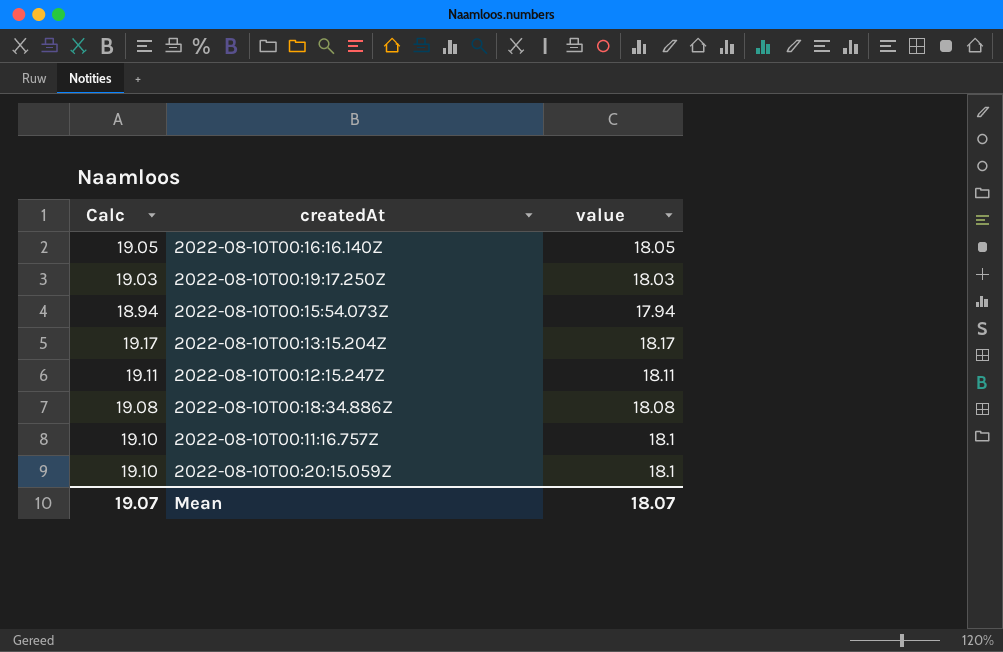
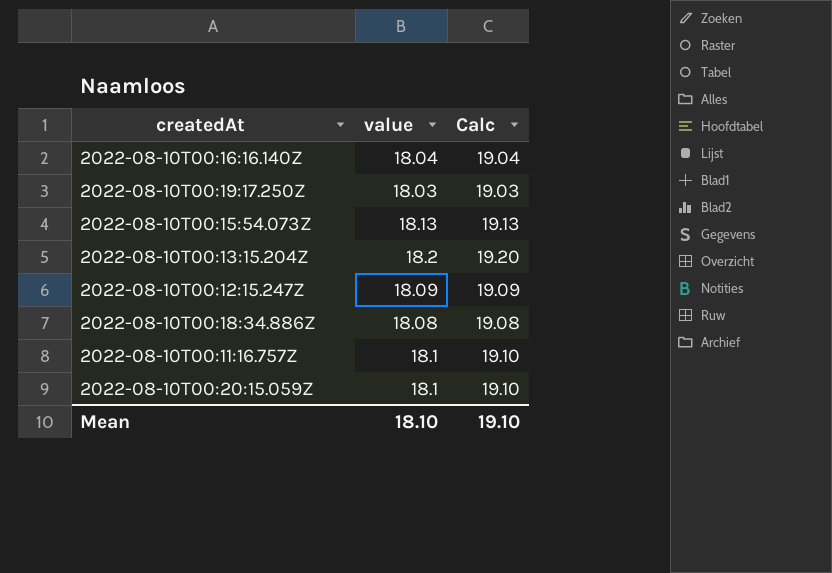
column Calc | position: 1 -> 3
2022-08-10T00:16:16.140Z | value: 18.05 -> 18.04
2022-08-10T00:16:16.140Z | Calc: 19.05 -> 19.04
2022-08-10T00:15:54.073Z | value: 17.94 -> 18.13
2022-08-10T00:15:54.073Z | Calc: 18.94 -> 19.13
2022-08-10T00:13:15.204Z | value: 18.17 -> 18.2
2022-08-10T00:13:15.204Z | Calc: 19.17 -> 19.20
2022-08-10T00:12:15.247Z | value: 18.11 -> 18.09
2022-08-10T00:12:15.247Z | Calc: 19.11 -> 19.09
Mean | value: 18.07 -> 18.10
Mean | Calc: 19.07 -> 19.10

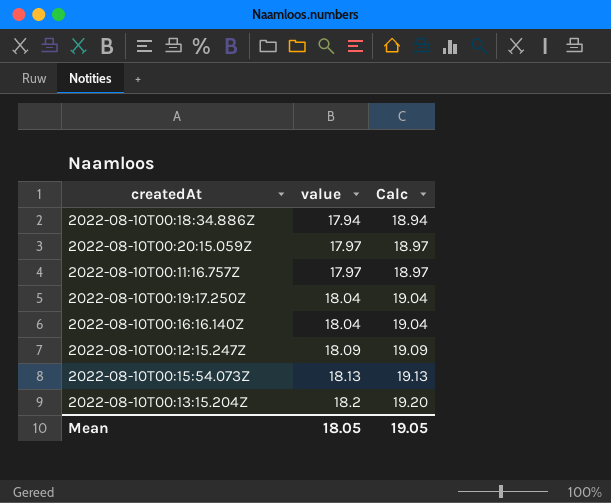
row order: none -> value ascending
2022-08-10T00:18:34.886Z | value: 18.08 -> 17.94
2022-08-10T00:18:34.886Z | Calc: 19.08 -> 18.94
2022-08-10T00:20:15.059Z | value: 18.1 -> 17.97
2022-08-10T00:20:15.059Z | Calc: 19.10 -> 18.97
2022-08-10T00:11:16.757Z | value: 18.1 -> 17.97
2022-08-10T00:11:16.757Z | Calc: 19.10 -> 18.97
2022-08-10T00:19:17.250Z | value: 18.03 -> 18.04
2022-08-10T00:19:17.250Z | Calc: 19.03 -> 19.04
Mean | value: 18.10 -> 18.05
Mean | Calc: 19.10 -> 19.05

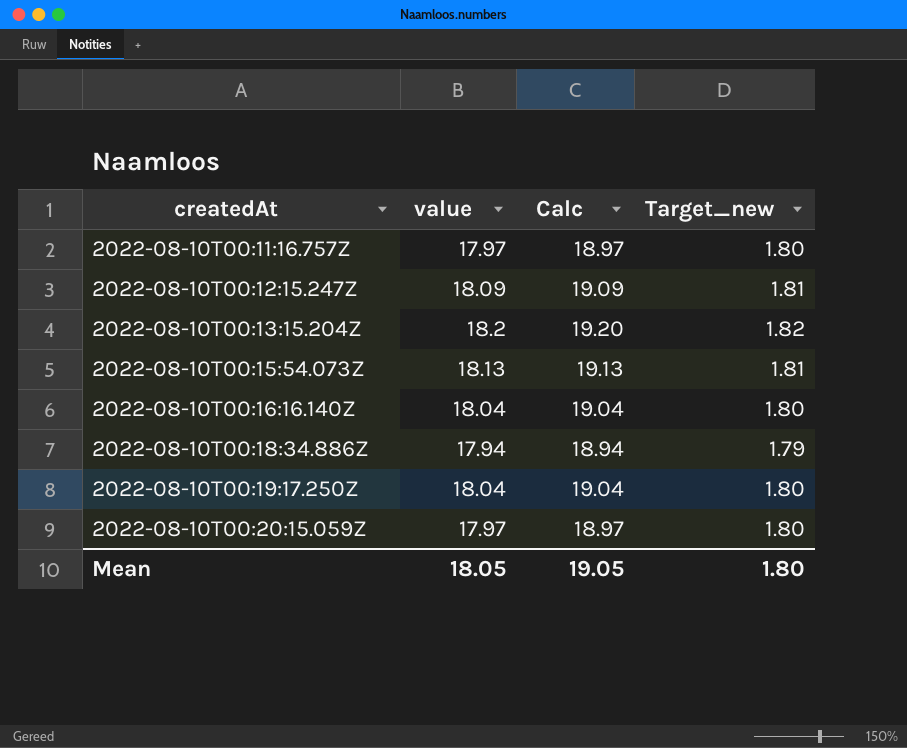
row order: value ascending -> createdAt ascending
column Target_new | formula: none -> [value] * 0.1

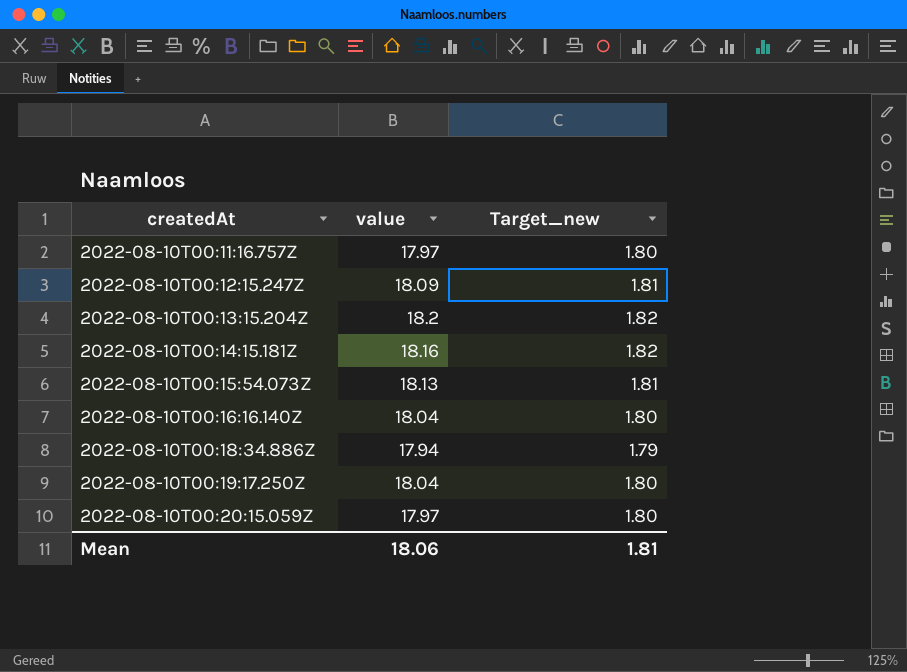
column Calc | formula: [value] + 1 -> none
row 2022-08-10T00:14:15.181Z: none -> 18.16 | 1.82
Mean | value: 18.05 -> 18.06
Mean | Target_new: 1.80 -> 1.81

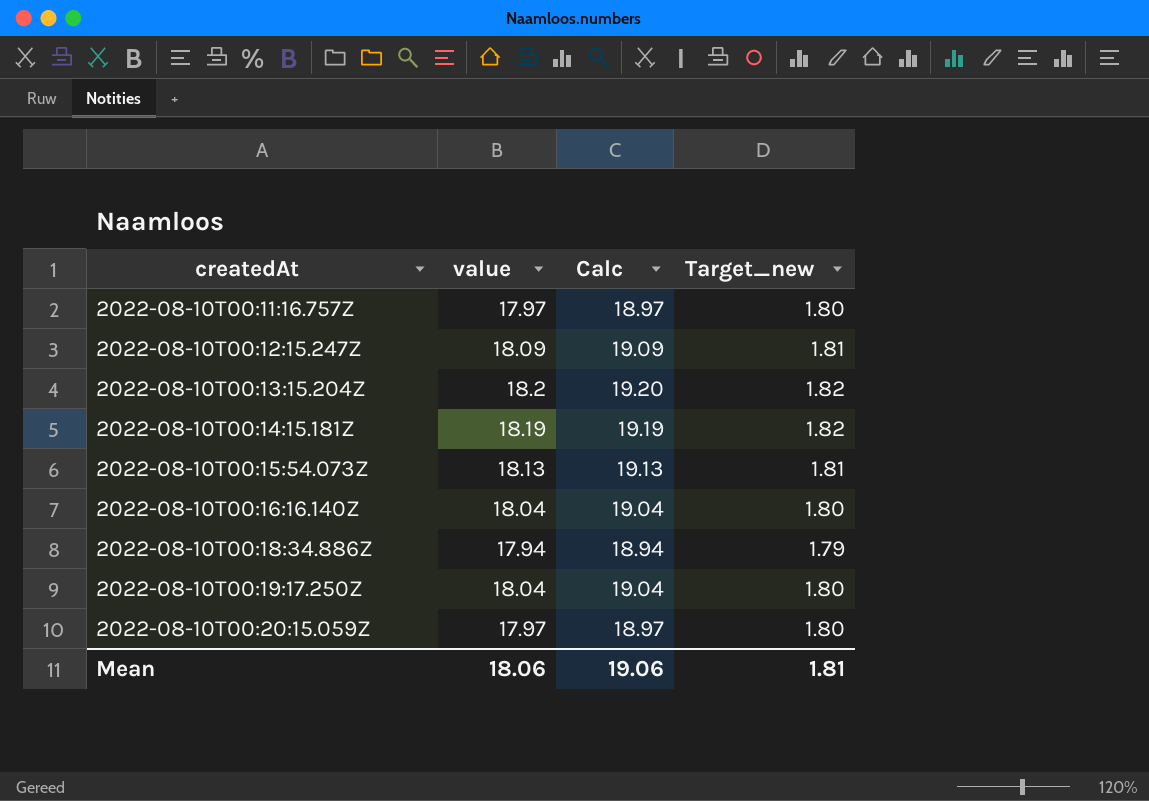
column Calc | formula: none -> [value] + 1
2022-08-10T00:14:15.181Z | value: 18.16 -> 18.19

